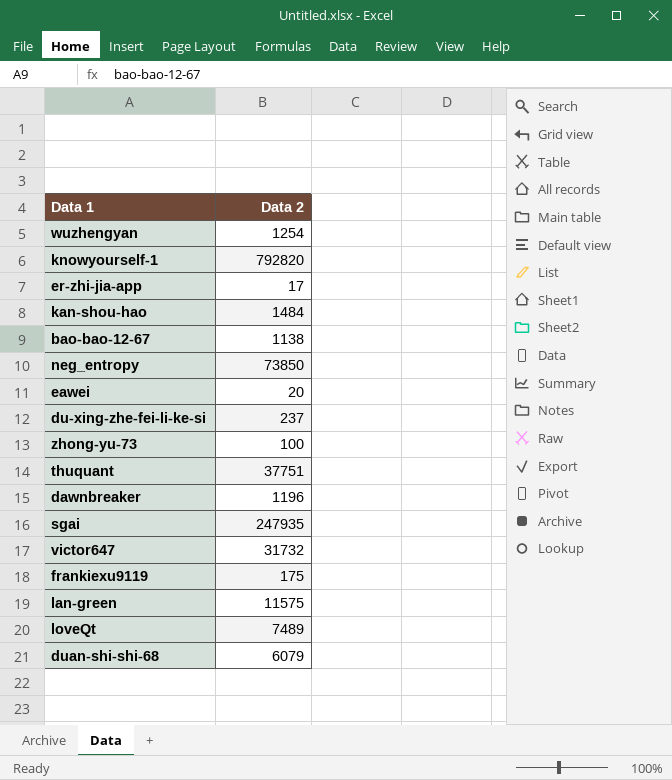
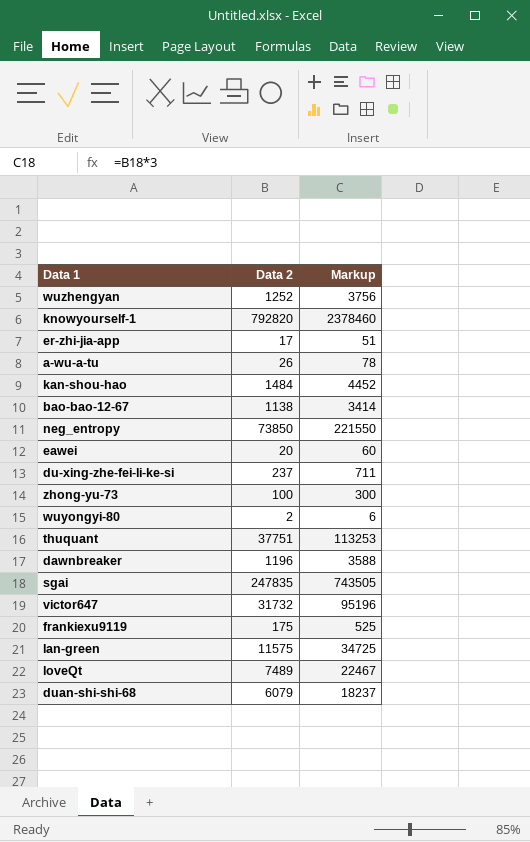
column Markup | formula: none -> [Data 2] * 3
wuzhengyan | Data 2: 1254 -> 1252
row a-wu-a-tu: none -> 26 | 78
row wuyongyi-80: none -> 2 | 6
sgai | Data 2: 247935 -> 247835

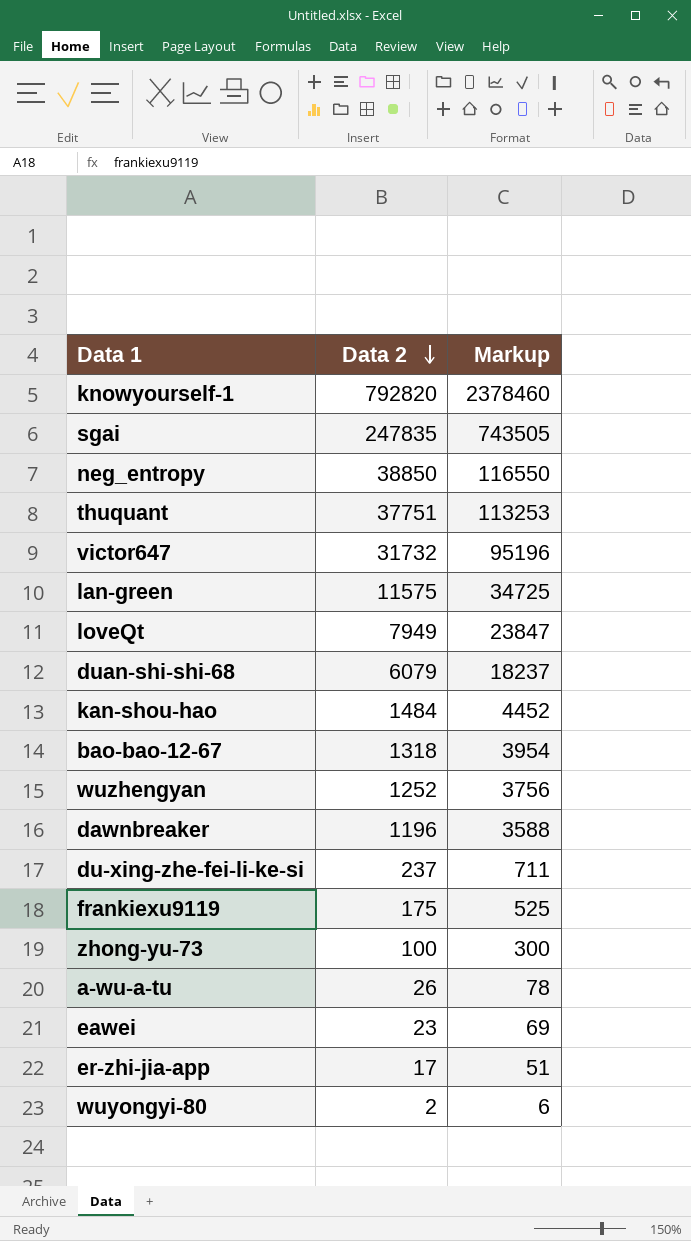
row order: none -> Data 2 descending
neg_entropy | Data 2: 73850 -> 38850
neg_entropy | Markup: 221550 -> 116550
loveQt | Data 2: 7489 -> 7949
loveQt | Markup: 22467 -> 23847
bao-bao-12-67 | Data 2: 1138 -> 1318
bao-bao-12-67 | Markup: 3414 -> 3954
eawei | Data 2: 20 -> 23
eawei | Markup: 60 -> 69

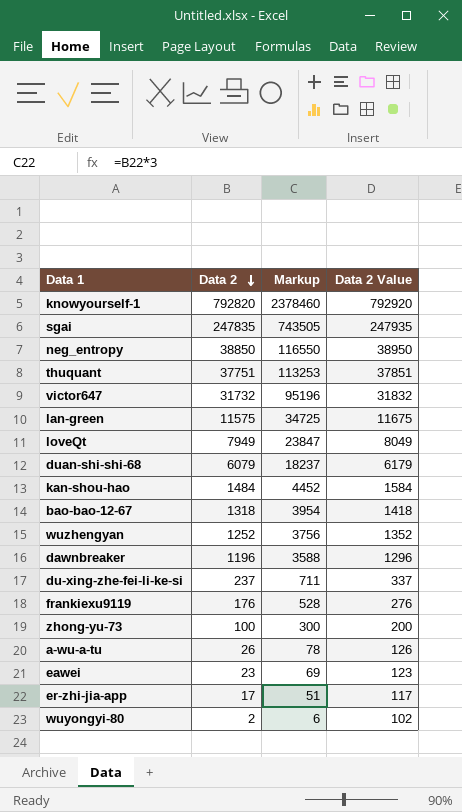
column Data 2 Value | formula: none -> [Data 2] + 100
frankiexu9119 | Data 2: 175 -> 176
frankiexu9119 | Markup: 525 -> 528

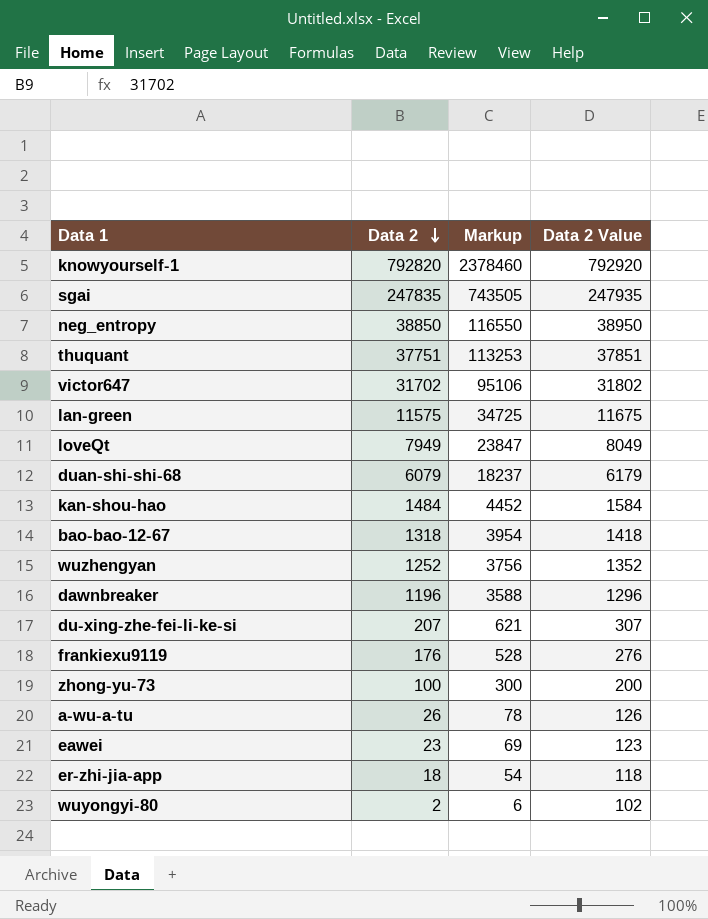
victor647 | Data 2: 31732 -> 31702
victor647 | Markup: 95196 -> 95106
victor647 | Data 2 Value: 31832 -> 31802
du-xing-zhe-fei-li-ke-si | Data 2: 237 -> 207
du-xing-zhe-fei-li-ke-si | Markup: 711 -> 621
du-xing-zhe-fei-li-ke-si | Data 2 Value: 337 -> 307
er-zhi-jia-app | Data 2: 17 -> 18
er-zhi-jia-app | Markup: 51 -> 54
er-zhi-jia-app | Data 2 Value: 117 -> 118

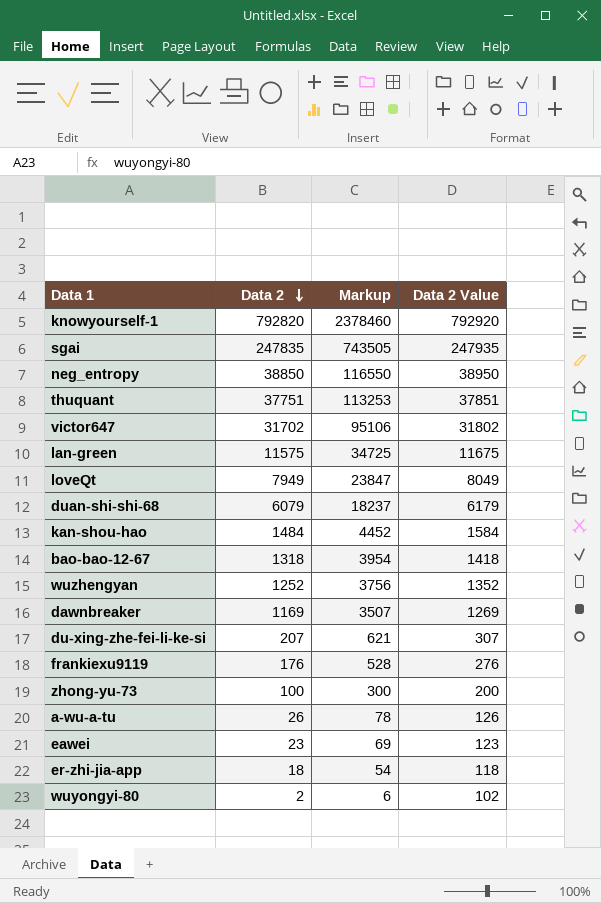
dawnbreaker | Data 2: 1196 -> 1169
dawnbreaker | Markup: 3588 -> 3507
dawnbreaker | Data 2 Value: 1296 -> 1269

